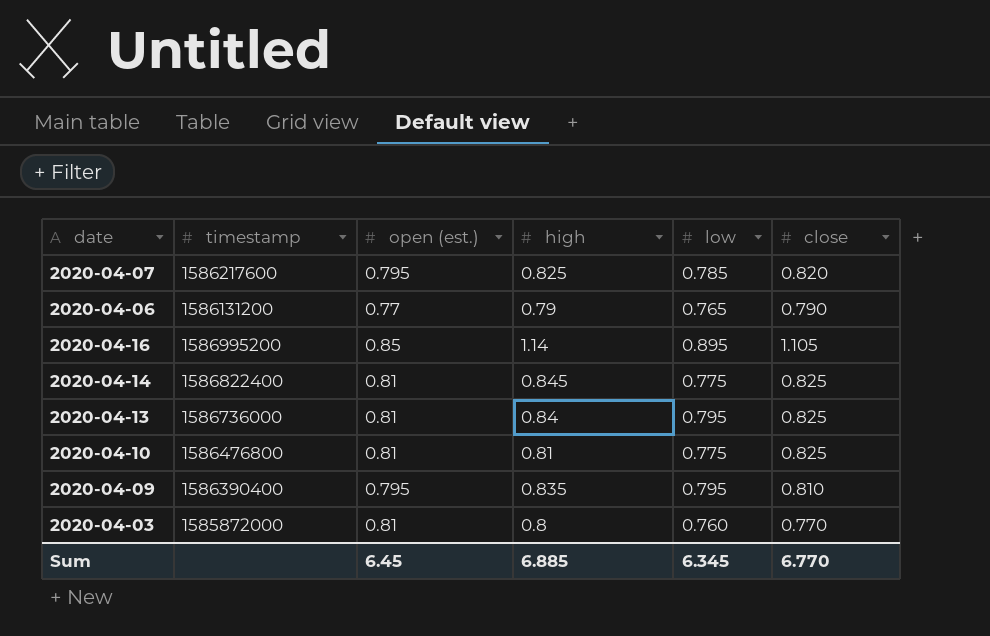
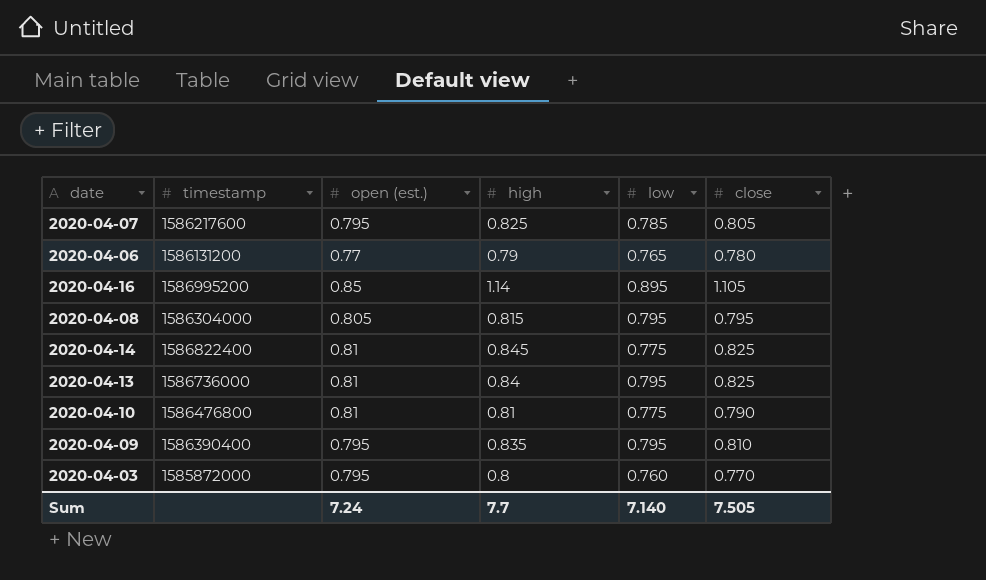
2020-04-07 | close: 0.820 -> 0.805
2020-04-06 | close: 0.790 -> 0.780
row 2020-04-08: none -> 1586304000 | 0.805 | 0.815 | 0.795 | 0.795
2020-04-10 | close: 0.825 -> 0.790
2020-04-03 | open (est.): 0.81 -> 0.795
Sum | open (est.): 6.45 -> 7.24
Sum | high: 6.885 -> 7.7
Sum | low: 6.345 -> 7.140
Sum | close: 6.770 -> 7.505

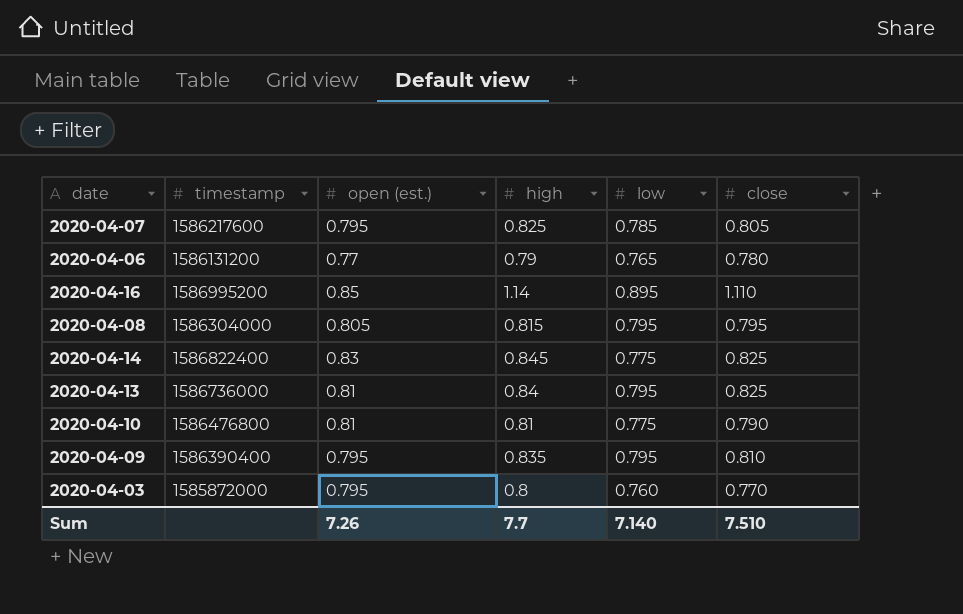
2020-04-16 | close: 1.105 -> 1.110
2020-04-14 | open (est.): 0.81 -> 0.83
Sum | open (est.): 7.24 -> 7.26
Sum | close: 7.505 -> 7.510

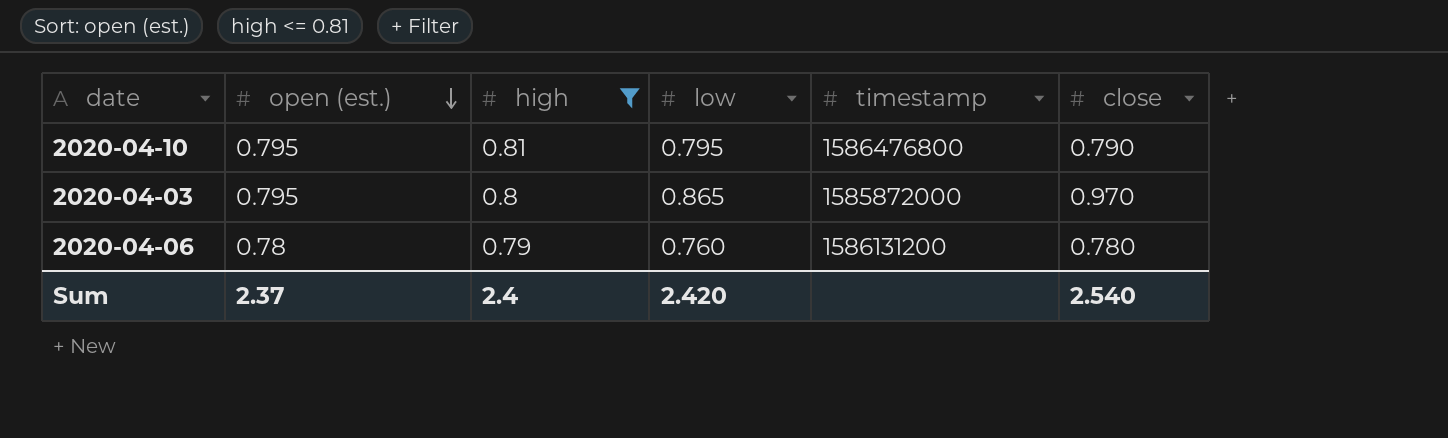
filter: none -> high <= 0.81
row order: none -> open (est.) descending
column timestamp | position: 2 -> 5
2020-04-10 | open (est.): 0.81 -> 0.795
2020-04-10 | low: 0.775 -> 0.795
2020-04-03 | low: 0.760 -> 0.865
2020-04-03 | close: 0.770 -> 0.970
2020-04-06 | open (est.): 0.77 -> 0.78
2020-04-06 | low: 0.765 -> 0.760
Sum | open (est.): 7.26 -> 2.37
Sum | high: 7.7 -> 2.4
Sum | low: 7.140 -> 2.420
Sum | close: 7.510 -> 2.540

